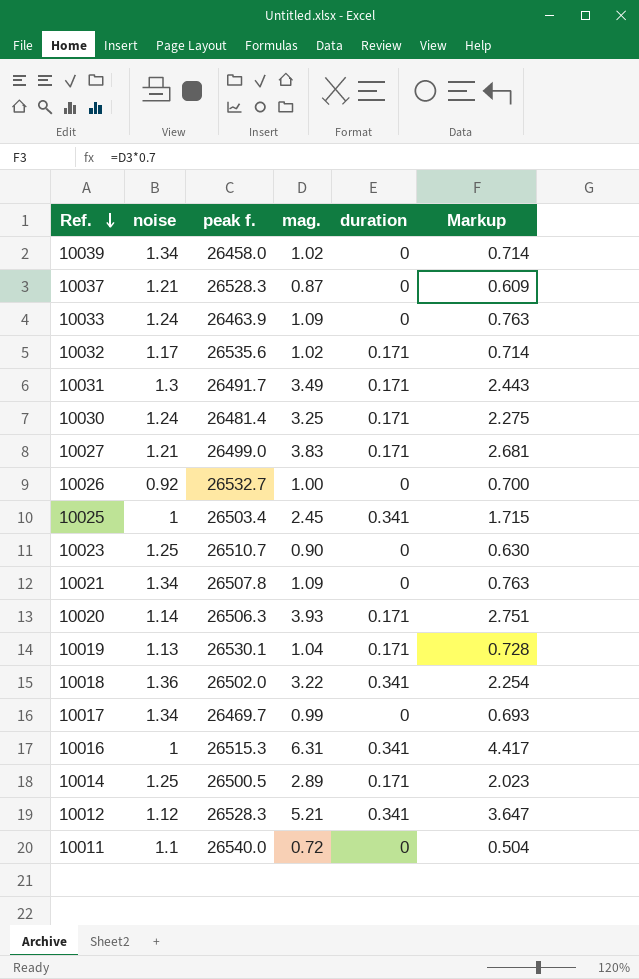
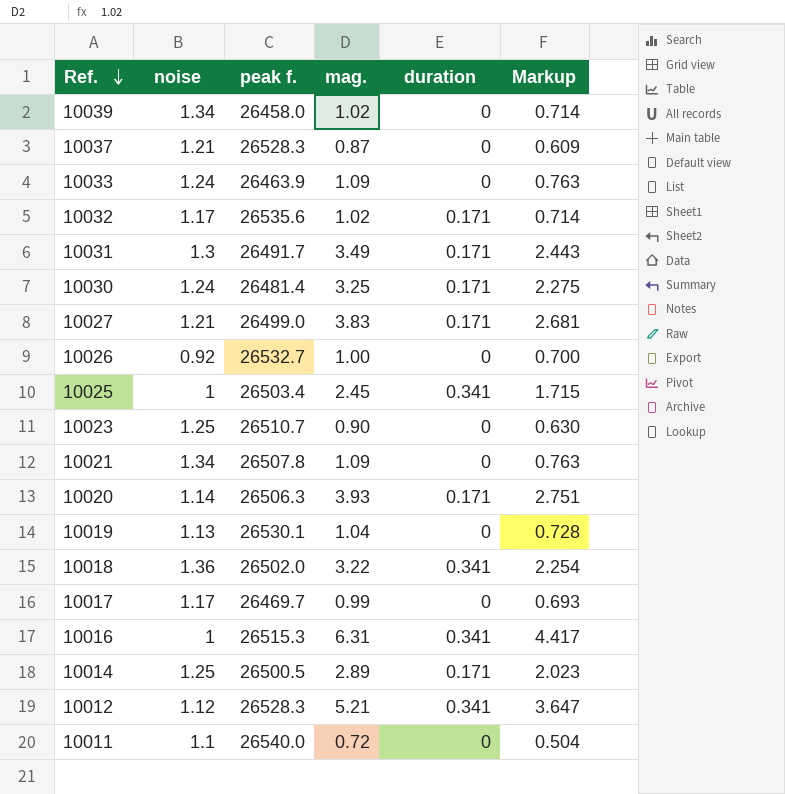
10019 | duration: 0.171 -> 0
10017 | noise: 1.34 -> 1.17

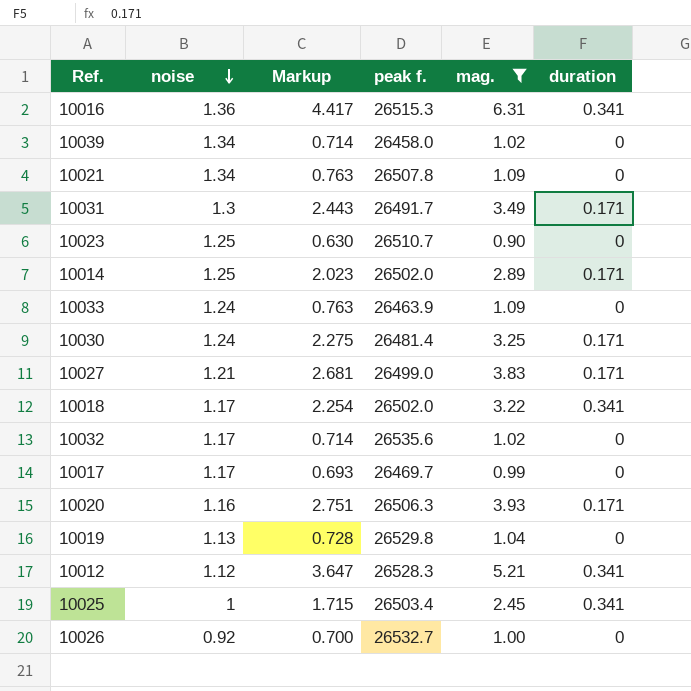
filter: none -> mag. >= 0.90
row order: Ref. descending -> noise descending
column Markup | position: 6 -> 3
10016 | noise: 1 -> 1.36
10014 | peak f.: 26500.5 -> 26502.0
10018 | noise: 1.36 -> 1.17
10032 | duration: 0.171 -> 0
10020 | noise: 1.14 -> 1.16
10019 | peak f.: 26530.1 -> 26529.8

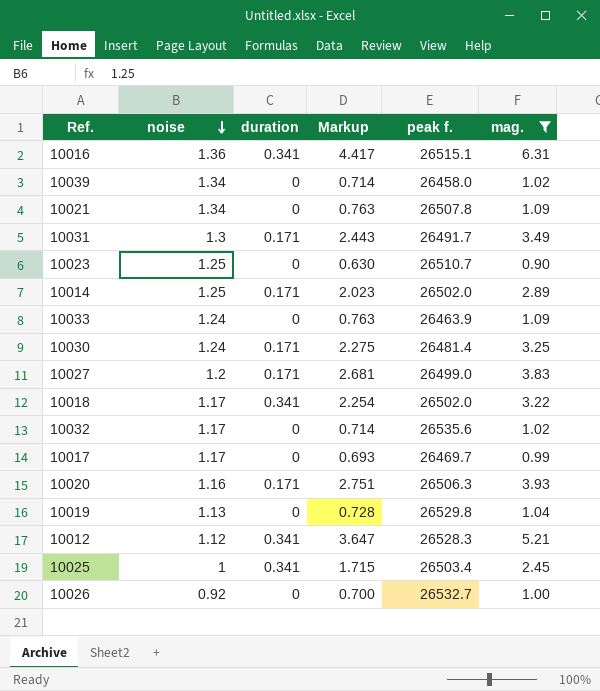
column duration | position: 6 -> 3
10016 | peak f.: 26515.3 -> 26515.1
10027 | noise: 1.21 -> 1.2

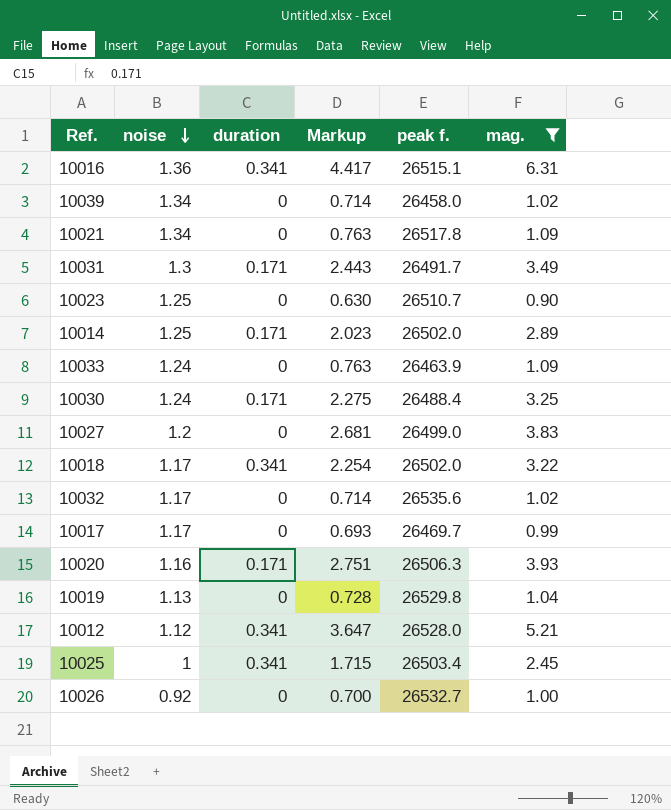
10021 | peak f.: 26507.8 -> 26517.8
10030 | peak f.: 26481.4 -> 26488.4
10027 | duration: 0.171 -> 0
10012 | peak f.: 26528.3 -> 26528.0

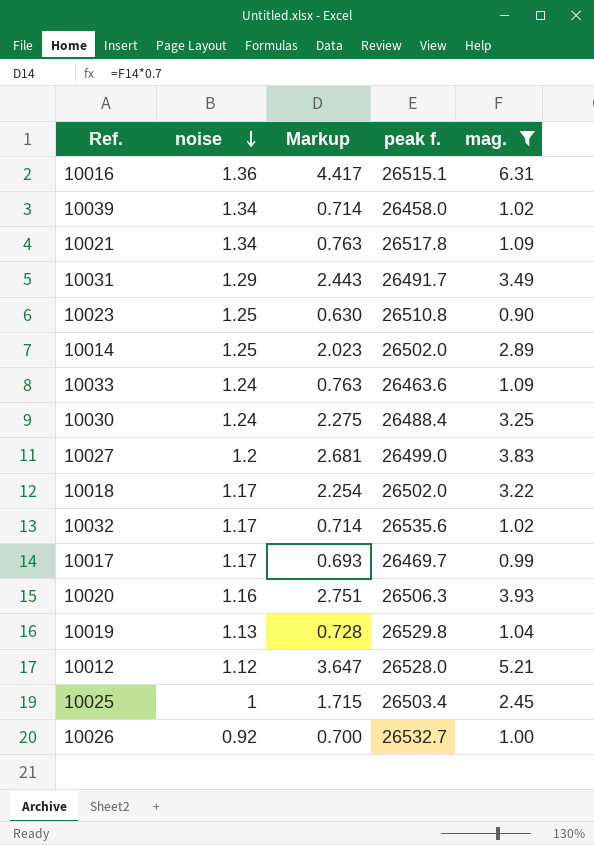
column duration | position: 3 -> none
10031 | noise: 1.3 -> 1.29
10023 | peak f.: 26510.7 -> 26510.8
10033 | peak f.: 26463.9 -> 26463.6

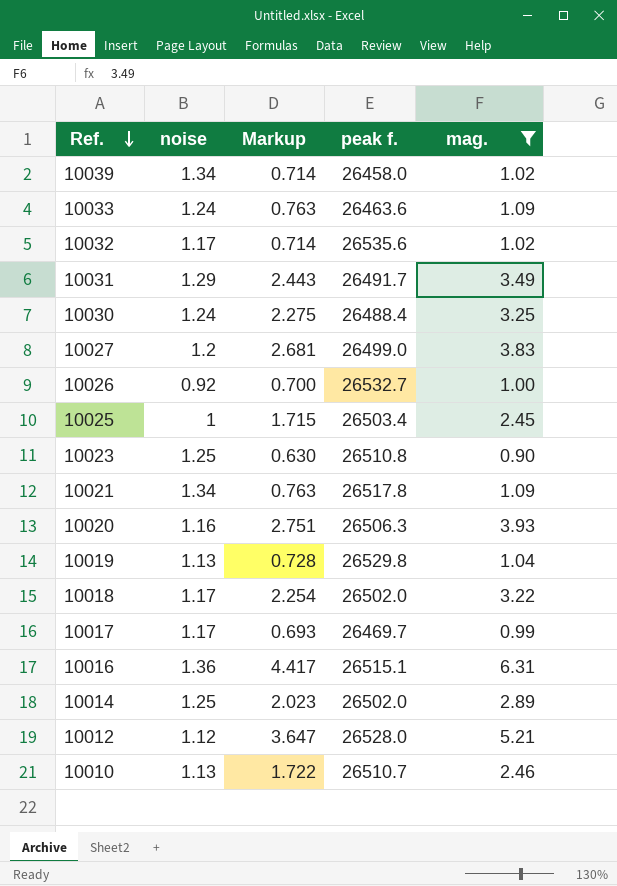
row order: noise descending -> Ref. descending
row 10010: none -> 1.13 | 1.722 | 26510.7 | 2.46

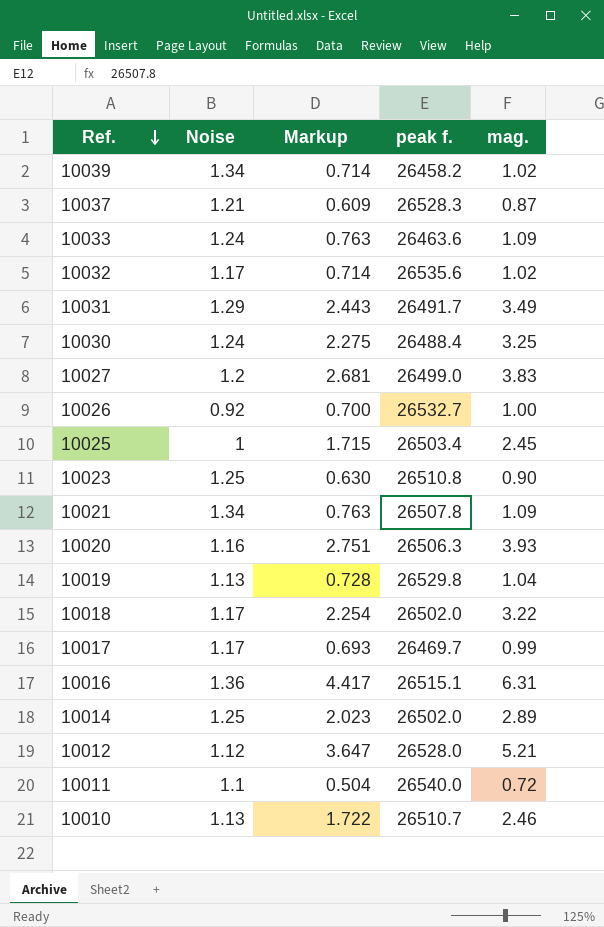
filter: mag. >= 0.90 -> none
column name: noise -> Noise
10039 | peak f.: 26458.0 -> 26458.2
10021 | peak f.: 26517.8 -> 26507.8

